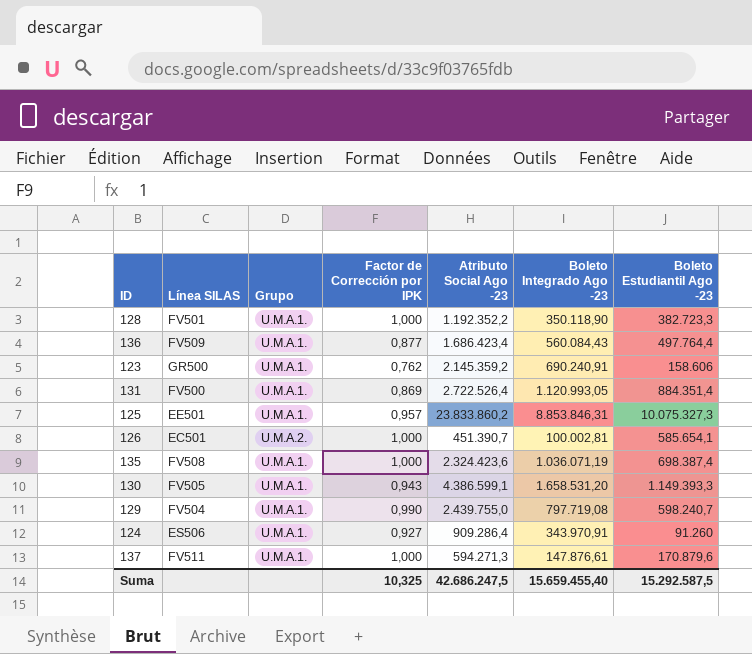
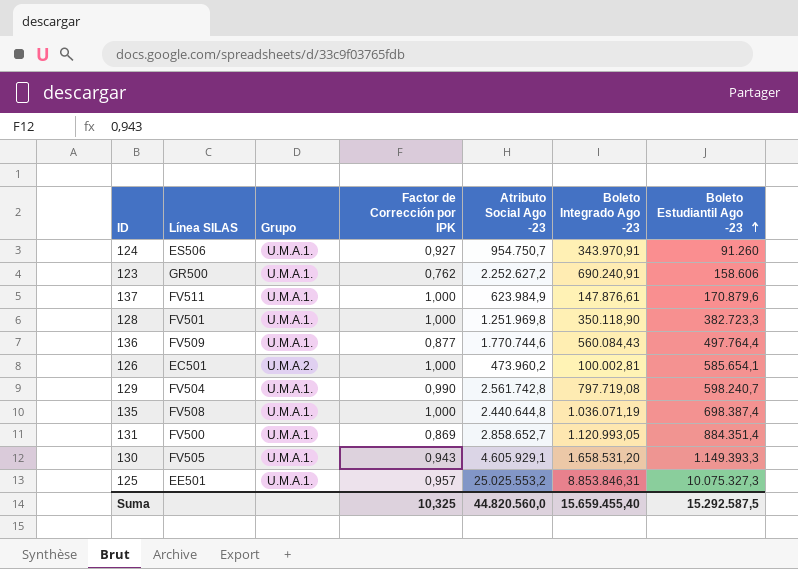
row order: none -> Boleto Estudiantil Ago -23 ascending
124 | Atributo Social Ago -23: 909.286,4 -> 954.750,7
123 | Atributo Social Ago -23: 2.145.359,2 -> 2.252.627,2
137 | Atributo Social Ago -23: 594.271,3 -> 623.984,9
128 | Atributo Social Ago -23: 1.192.352,2 -> 1.251.969,8
136 | Atributo Social Ago -23: 1.686.423,4 -> 1.770.744,6
126 | Atributo Social Ago -23: 451.390,7 -> 473.960,2
129 | Atributo Social Ago -23: 2.439.755,0 -> 2.561.742,8
135 | Atributo Social Ago -23: 2.324.423,6 -> 2.440.644,8
131 | Atributo Social Ago -23: 2.722.526,4 -> 2.858.652,7
130 | Atributo Social Ago -23: 4.386.599,1 -> 4.605.929,1
125 | Atributo Social Ago -23: 23.833.860,2 -> 25.025.553,2
Suma | Atributo Social Ago -23: 42.686.247,5 -> 44.820.560,0

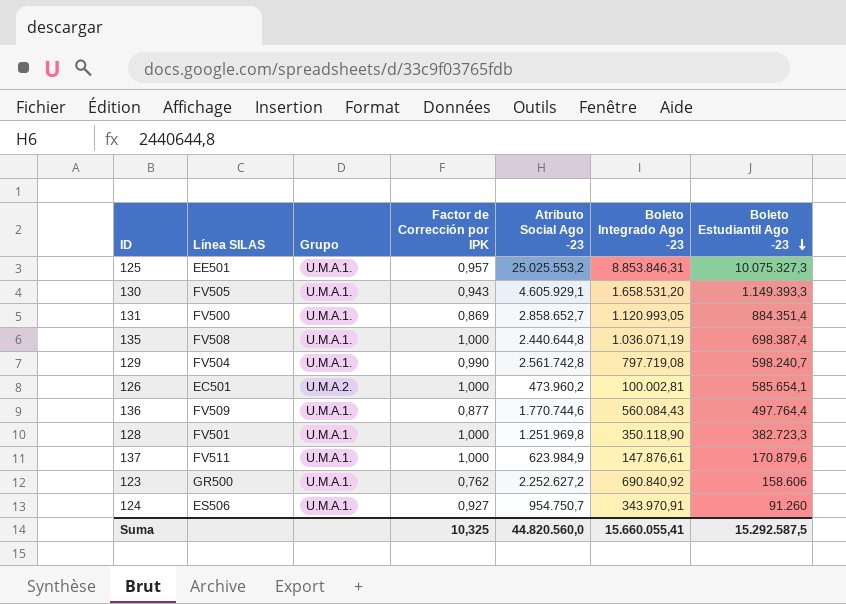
row order: Boleto Estudiantil Ago -23 ascending -> Boleto Estudiantil Ago -23 descending
123 | Boleto Integrado Ago -23: 690.240,91 -> 690.840,92
Suma | Boleto Integrado Ago -23: 15.659.455,40 -> 15.660.055,41

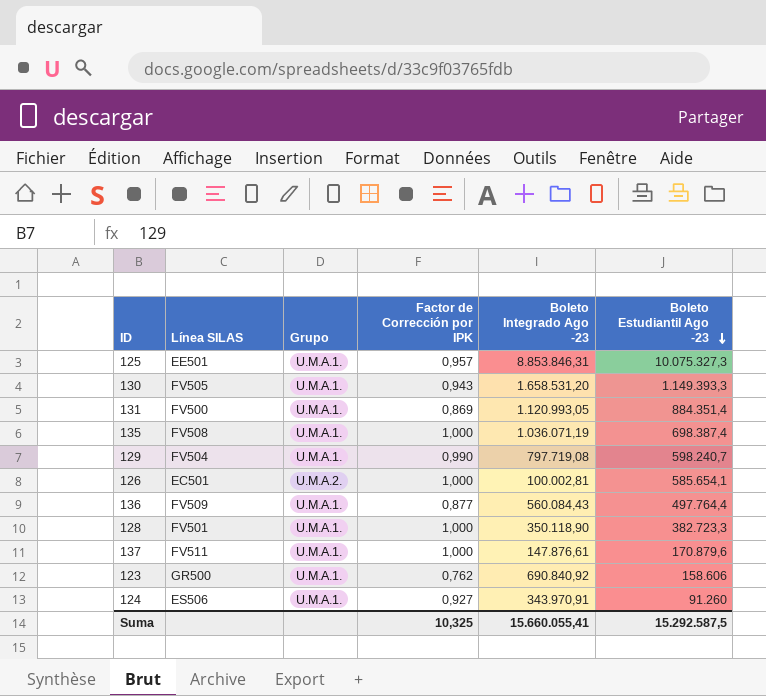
column Atributo Social Ago -23 | position: 5 -> none

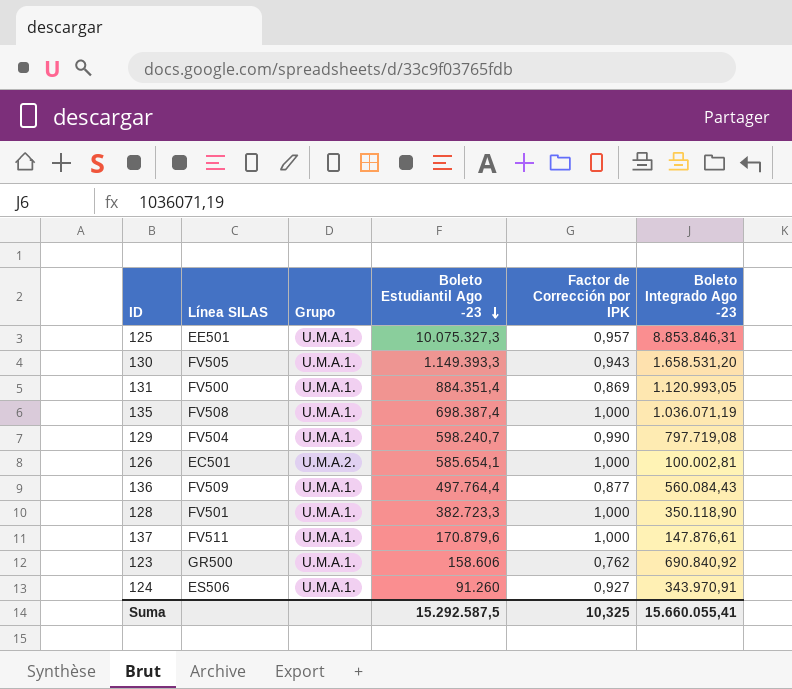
column Boleto Estudiantil Ago -23 | position: 6 -> 4

